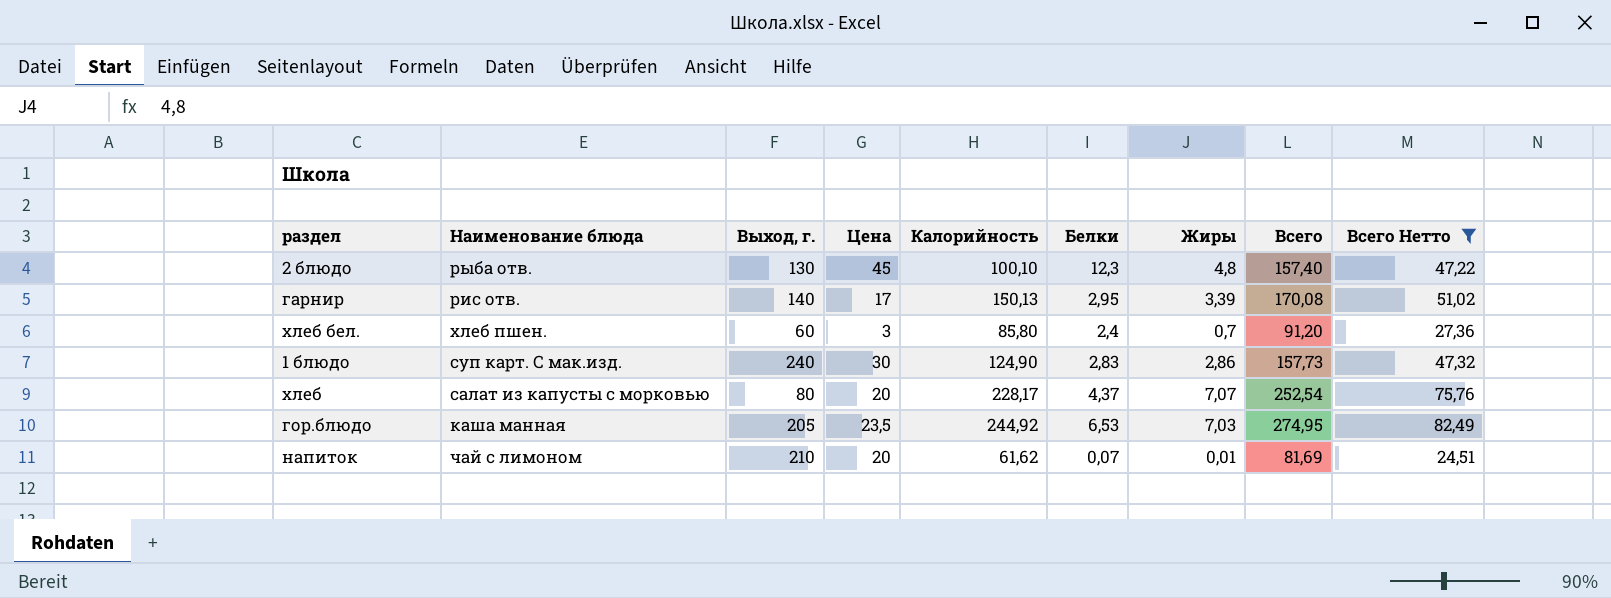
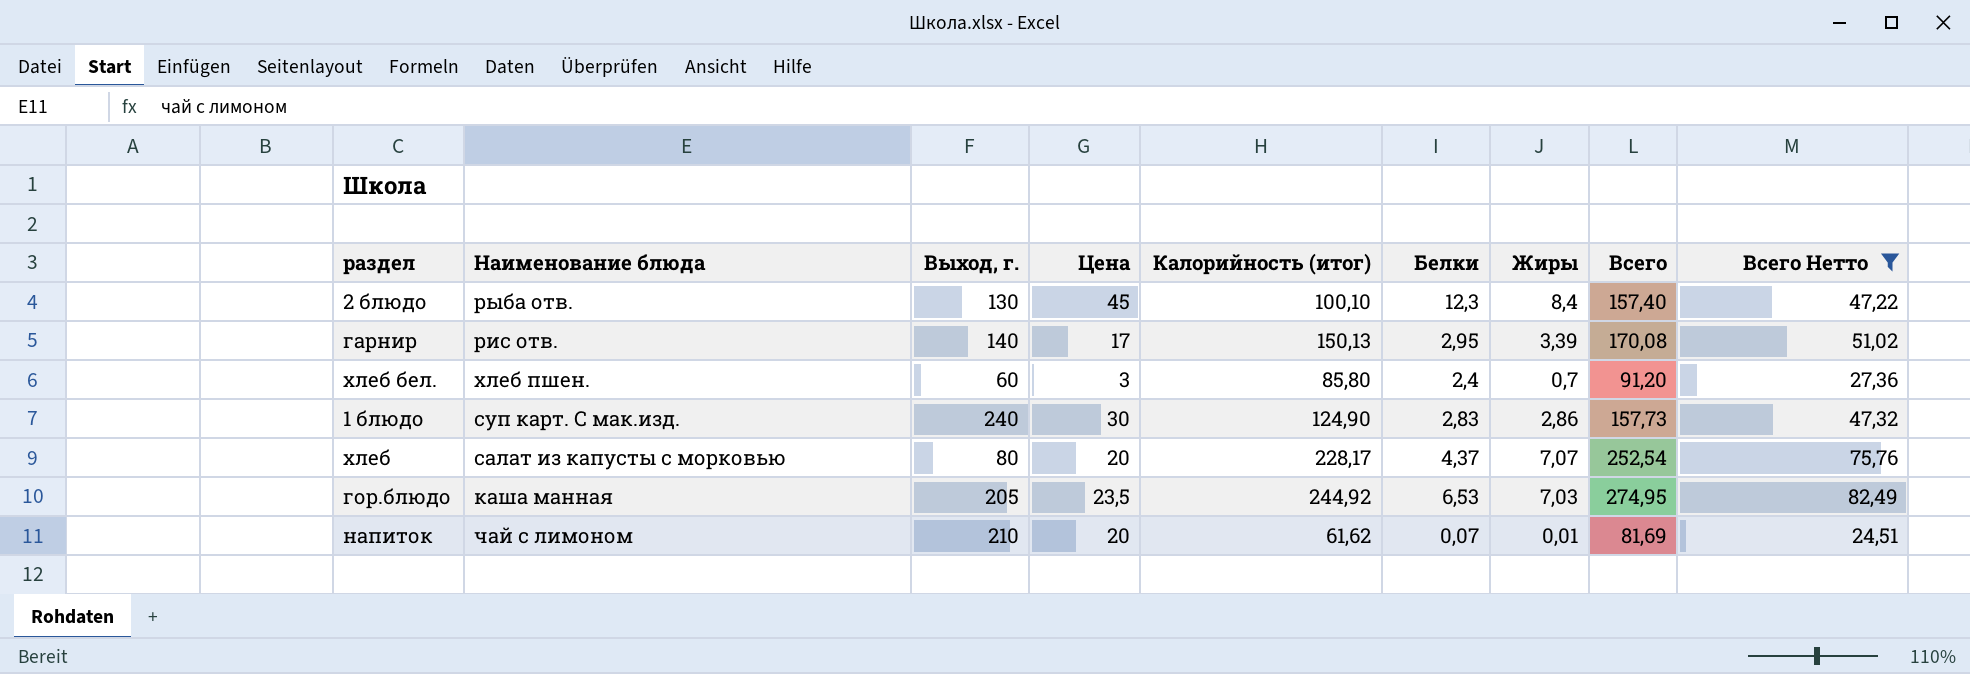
column name: Калорийность -> Калорийность (итог)
2 блюдо | Жиры: 4,8 -> 8,4

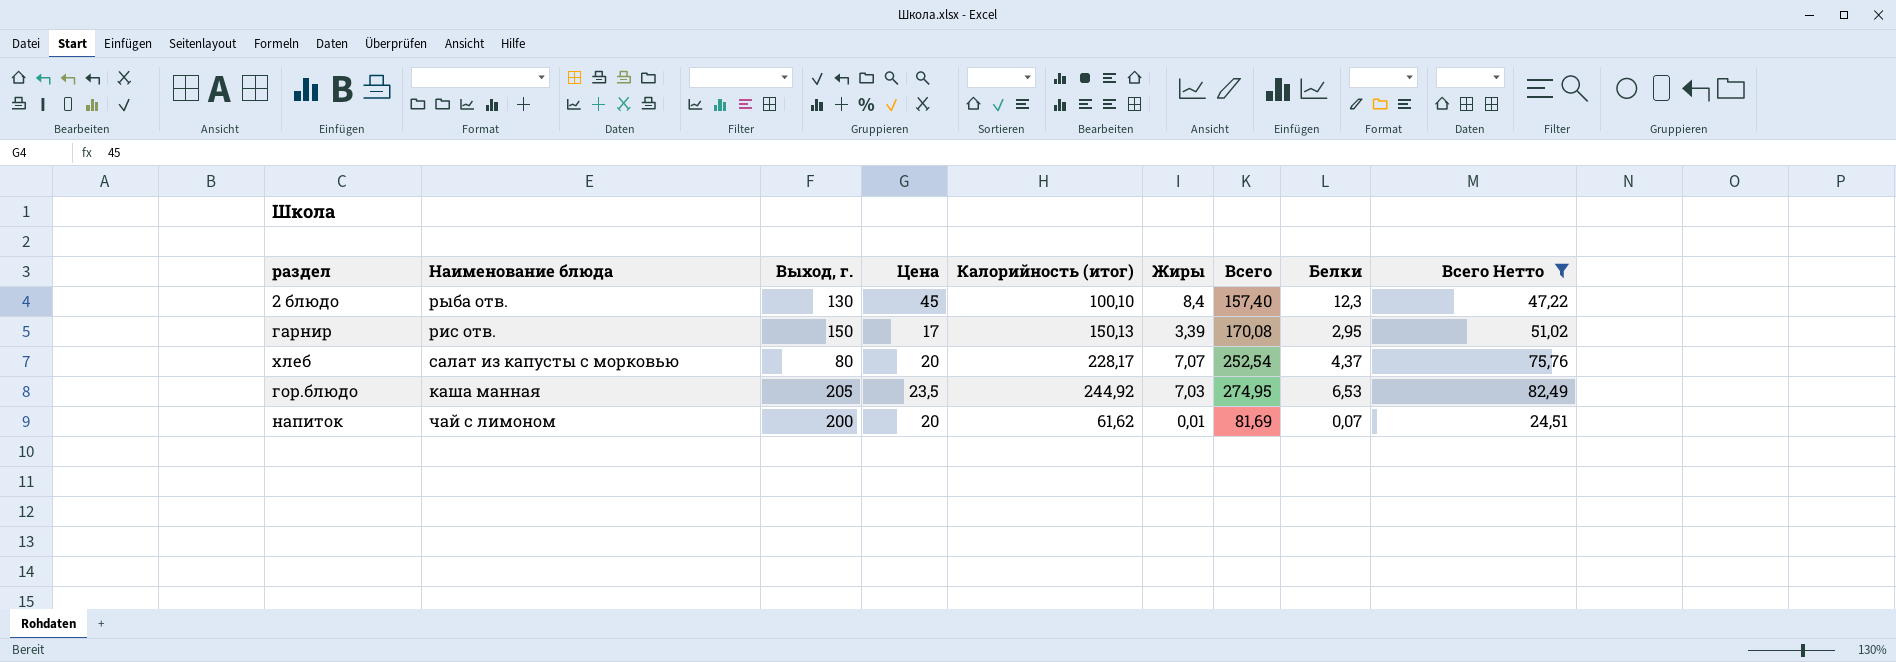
column Белки | position: 6 -> 8
row хлеб бел.: хлеб пшен. | 60 | 3 | 85,80 | 2,4 | 0,7 | 91,20 | 27,36 -> none
row 1 блюдо: суп карт. С мак.изд. | 240 | 30 | 124,90 | 2,83 | 2,86 | 157,73 | 47,32 -> none
гарнир | Выход, г.: 140 -> 150
напиток | Выход, г.: 210 -> 200

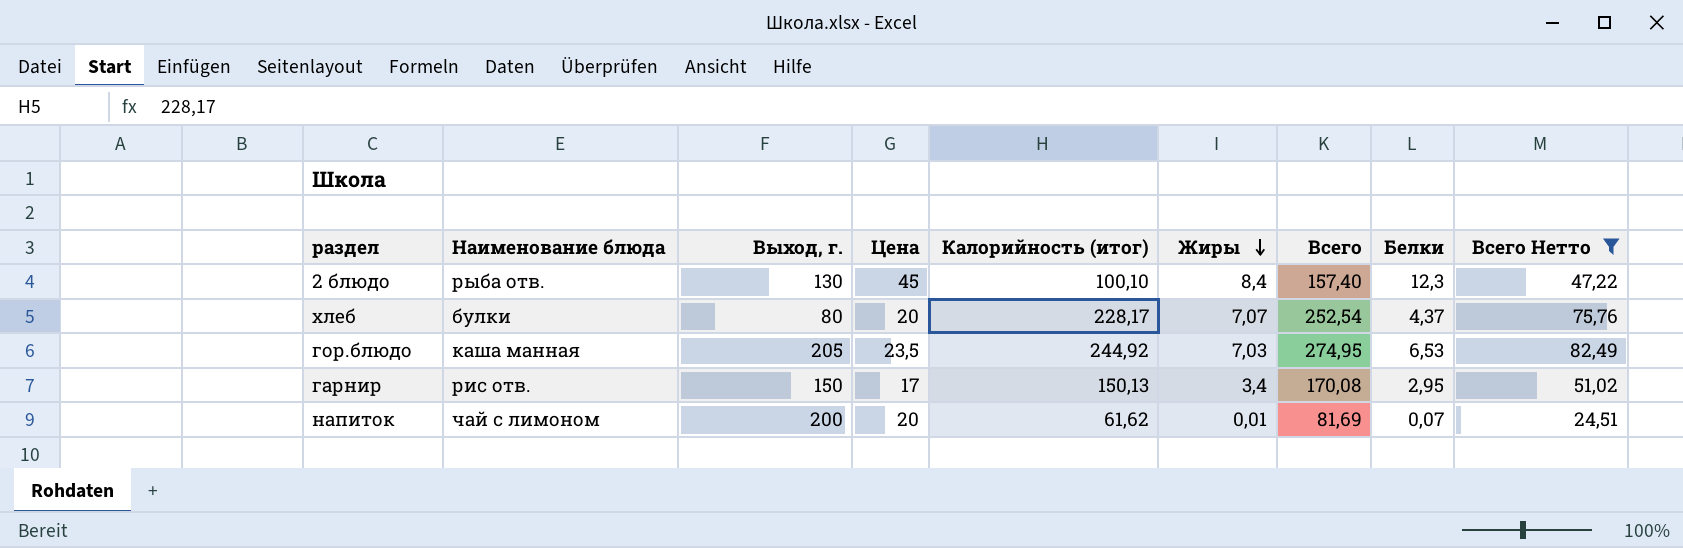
row order: none -> Жиры descending
хлеб | Наименование блюда: салат из капусты с морковью -> булки
гарнир | Жиры: 3,39 -> 3,4

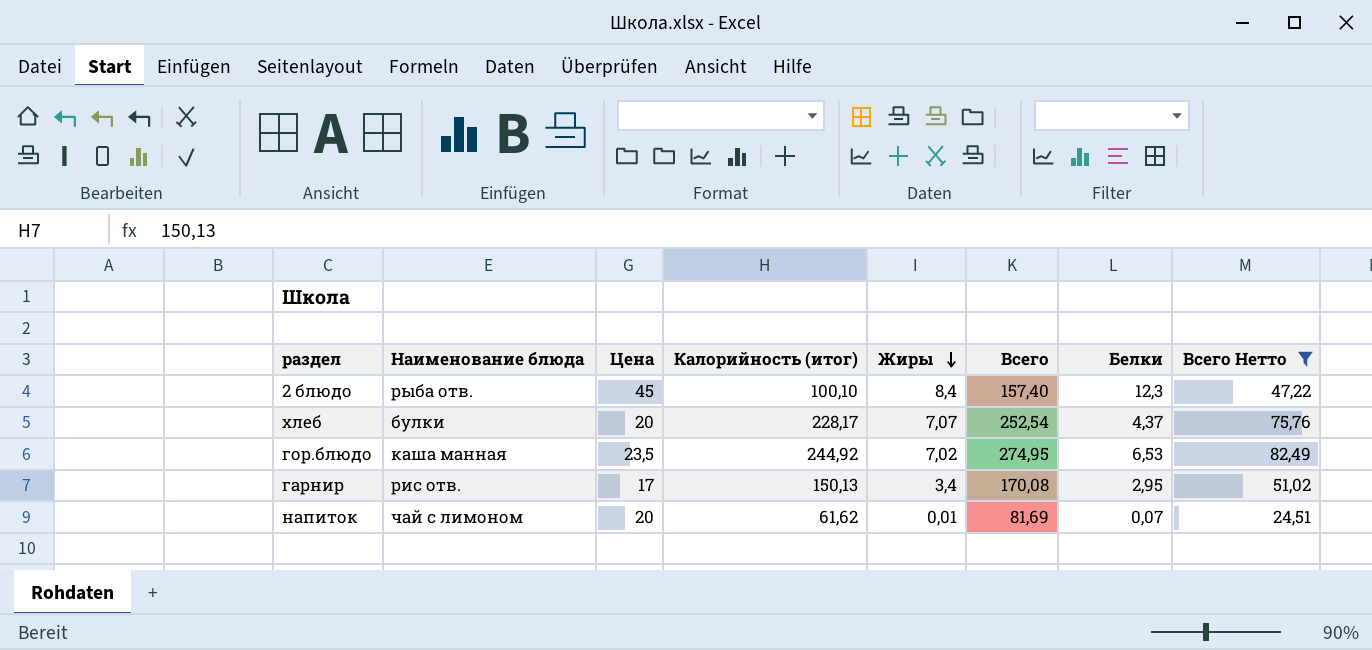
column Выход, г. | position: 3 -> none
гор.блюдо | Жиры: 7,03 -> 7,02

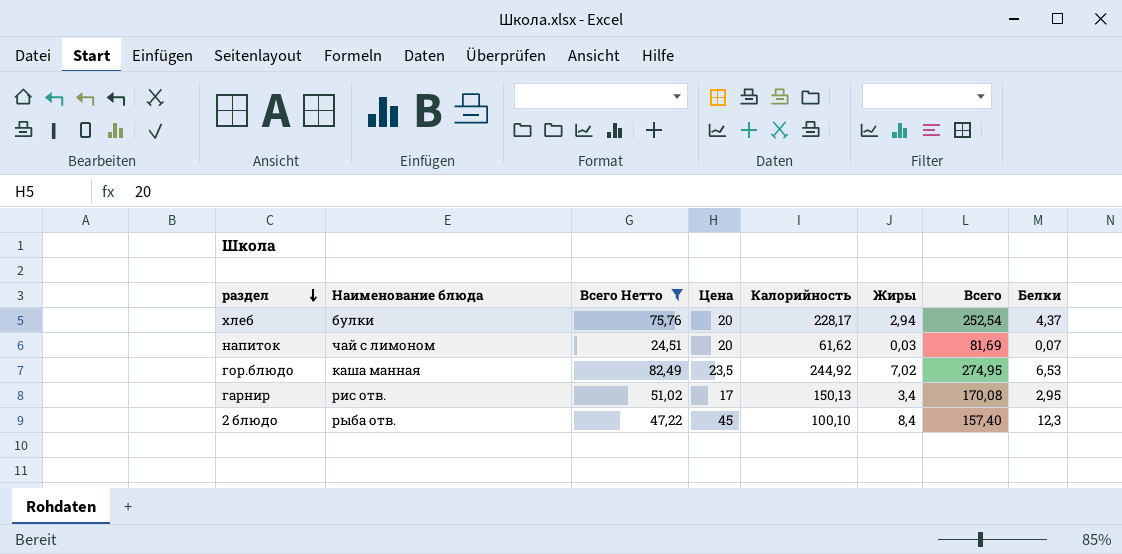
row order: Жиры descending -> раздел descending
column Всего Нетто | position: 8 -> 3
column name: Калорийность (итог) -> Калорийность
хлеб | Жиры: 7,07 -> 2,94
напиток | Жиры: 0,01 -> 0,03

